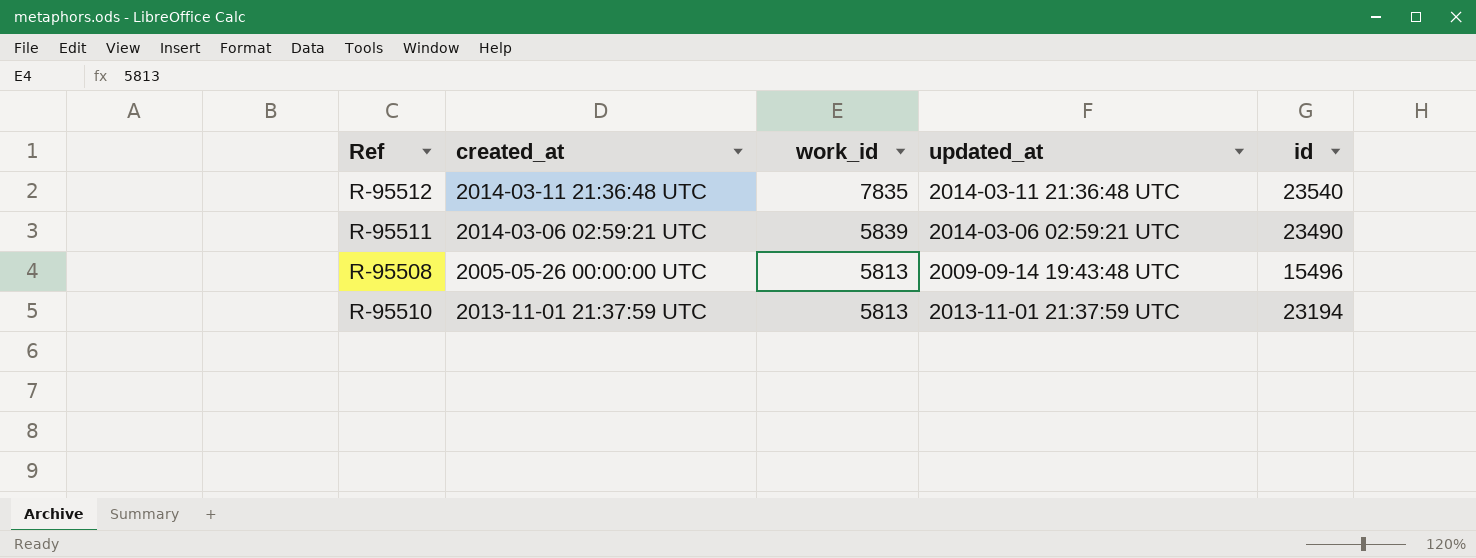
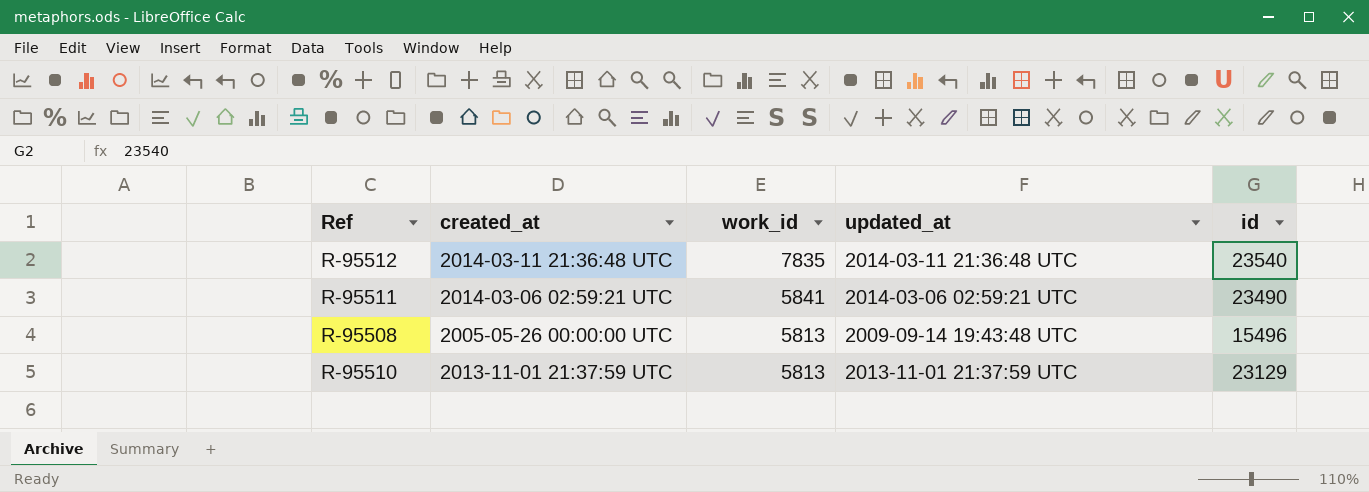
R-95511 | work_id: 5839 -> 5841
R-95510 | id: 23194 -> 23129

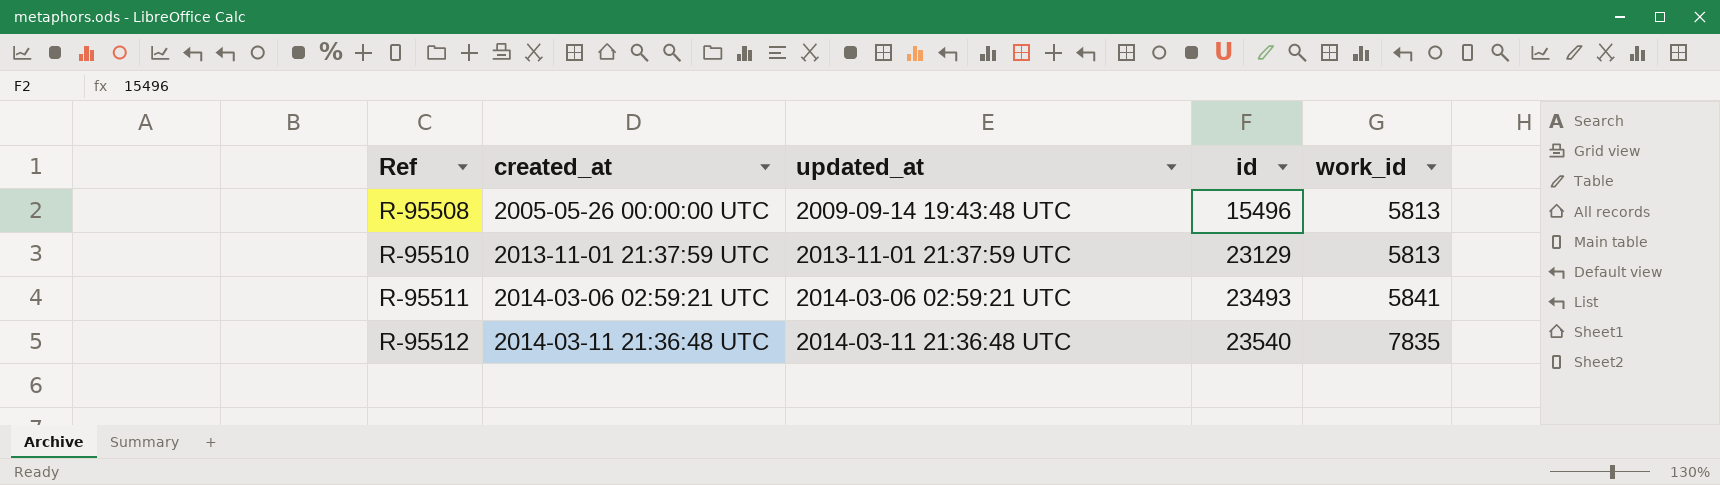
row order: work_id descending -> Ref ascending
column work_id | position: 3 -> 5
R-95511 | id: 23490 -> 23493

